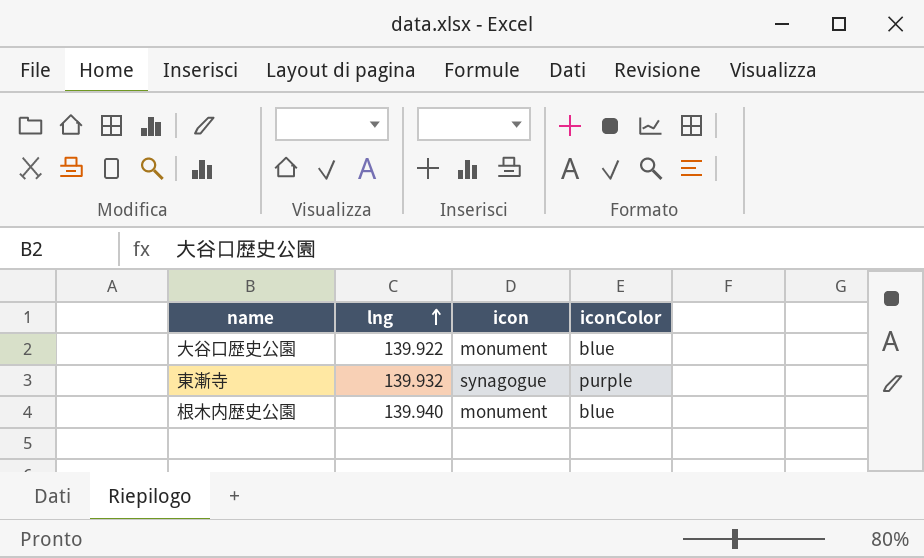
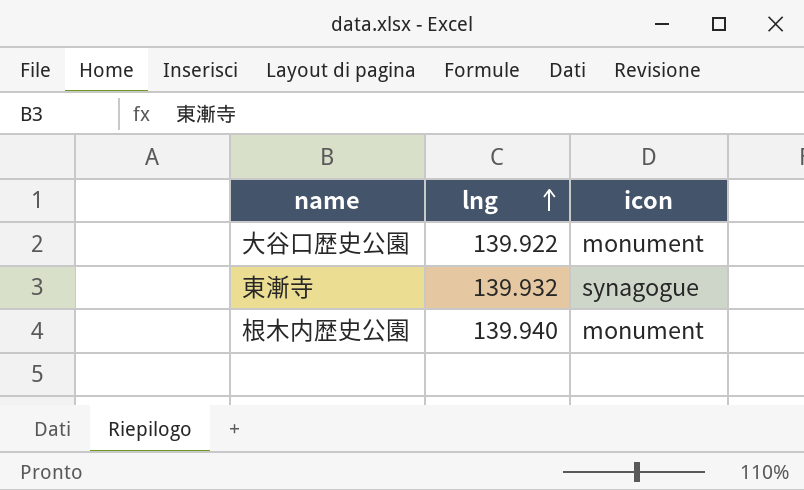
column iconColor | position: 4 -> none

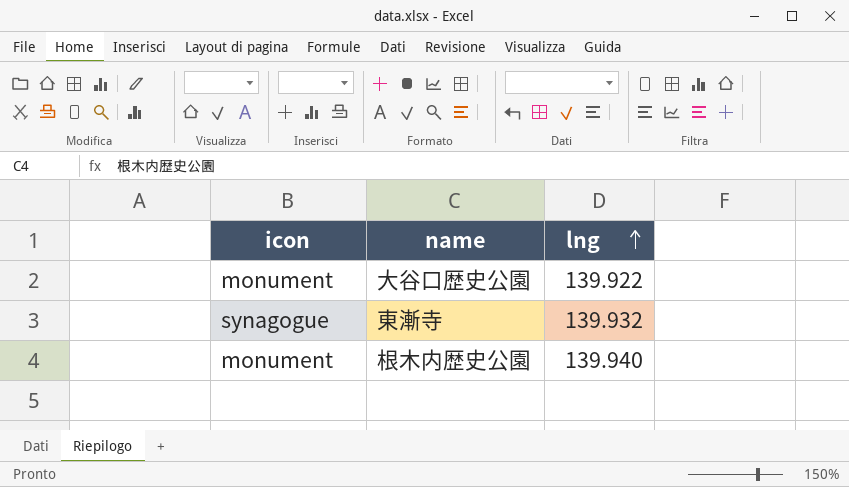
column icon | position: 3 -> 1

